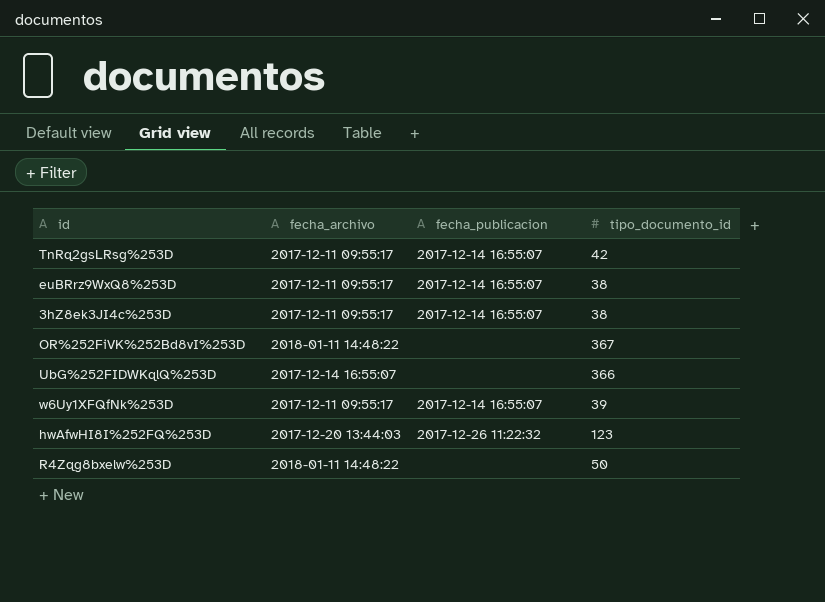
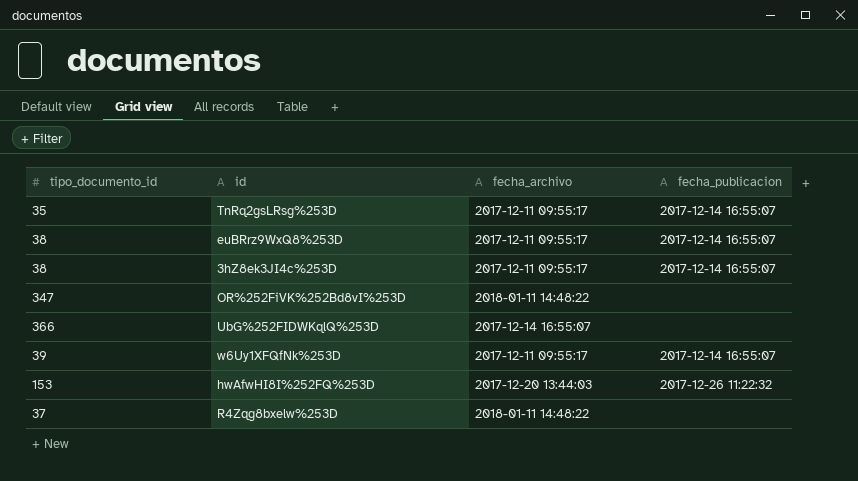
column tipo_documento_id | position: 4 -> 1
TnRq2gsLRsg%253D | tipo_documento_id: 42 -> 35
OR%252FiVK%252Bd8vI%253D | tipo_documento_id: 367 -> 347
hwAfwHI8I%252FQ%253D | tipo_documento_id: 123 -> 153
R4Zqg8bxelw%253D | tipo_documento_id: 50 -> 37

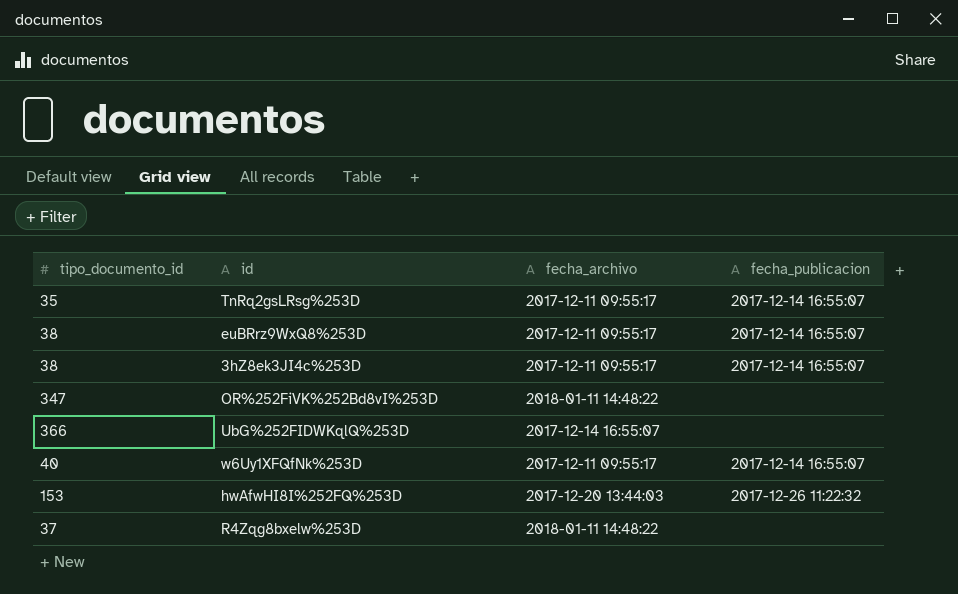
w6Uy1XFQfNk%253D | tipo_documento_id: 39 -> 40

